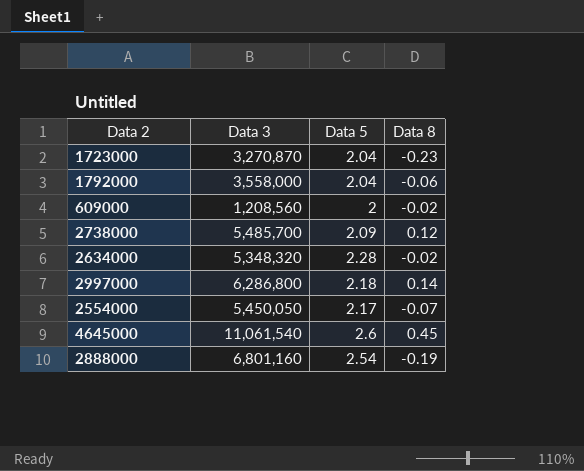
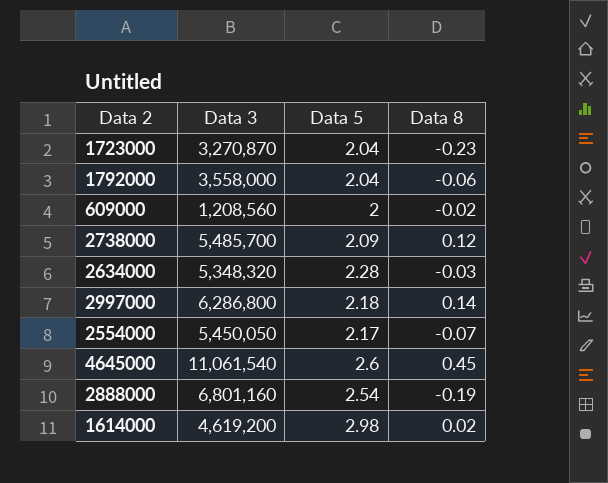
2634000 | Data 8: -0.02 -> -0.03
row 1614000: none -> 4,619,200 | 2.98 | 0.02

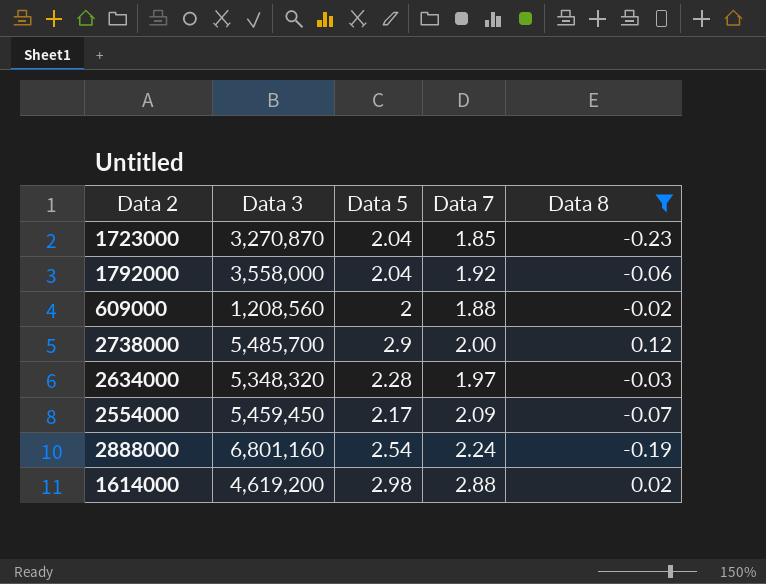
filter: none -> Data 8 <= 0.12
column Data 7 | position: none -> 4
2738000 | Data 5: 2.09 -> 2.9
2554000 | Data 3: 5,450,050 -> 5,459,450

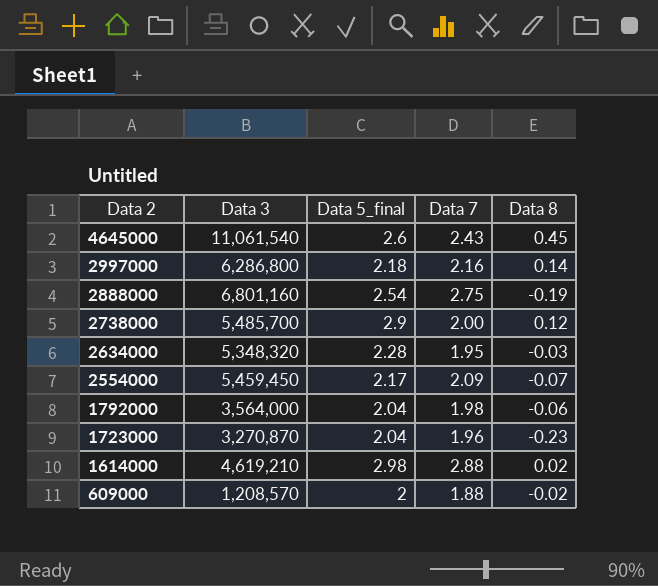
filter: Data 8 <= 0.12 -> none
row order: none -> Data 2 descending
column name: Data 5 -> Data 5_final
2888000 | Data 7: 2.24 -> 2.75
2634000 | Data 7: 1.97 -> 1.95
1792000 | Data 3: 3,558,000 -> 3,564,000
1792000 | Data 7: 1.92 -> 1.98
1723000 | Data 7: 1.85 -> 1.96
1614000 | Data 3: 4,619,200 -> 4,619,210
609000 | Data 3: 1,208,560 -> 1,208,570

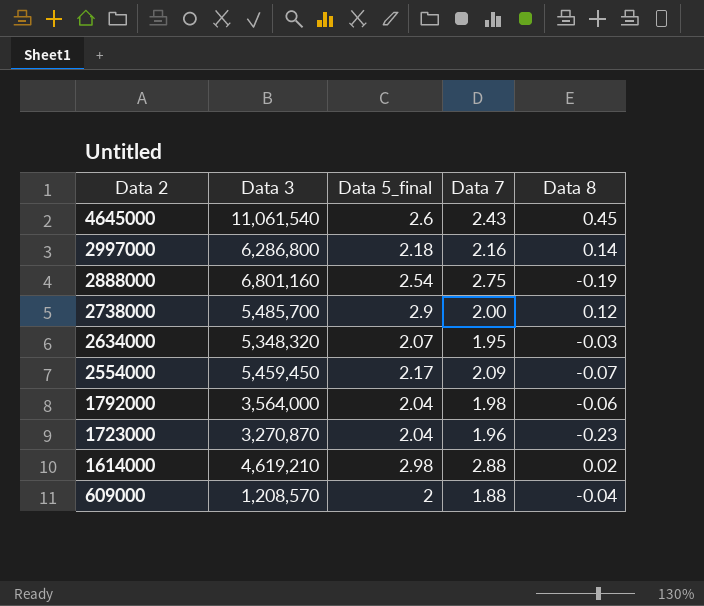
2634000 | Data 5_final: 2.28 -> 2.07
609000 | Data 8: -0.02 -> -0.04

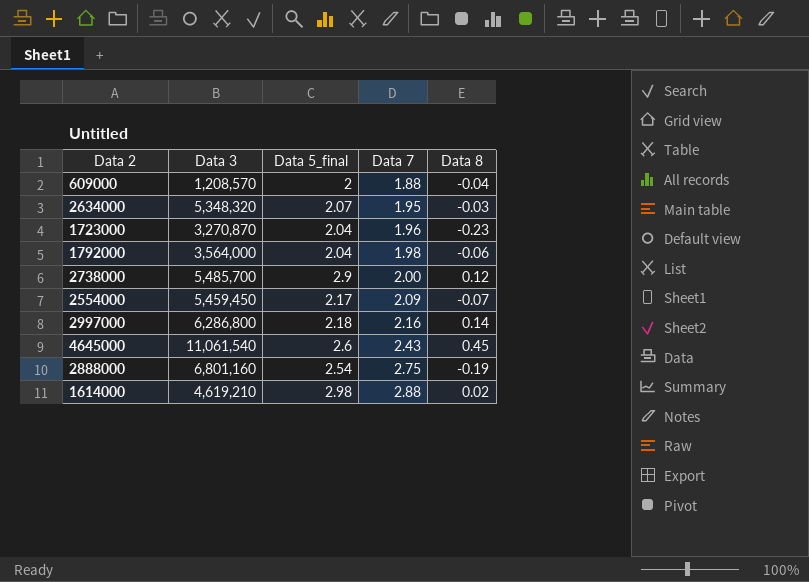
row order: Data 2 descending -> Data 7 ascending

